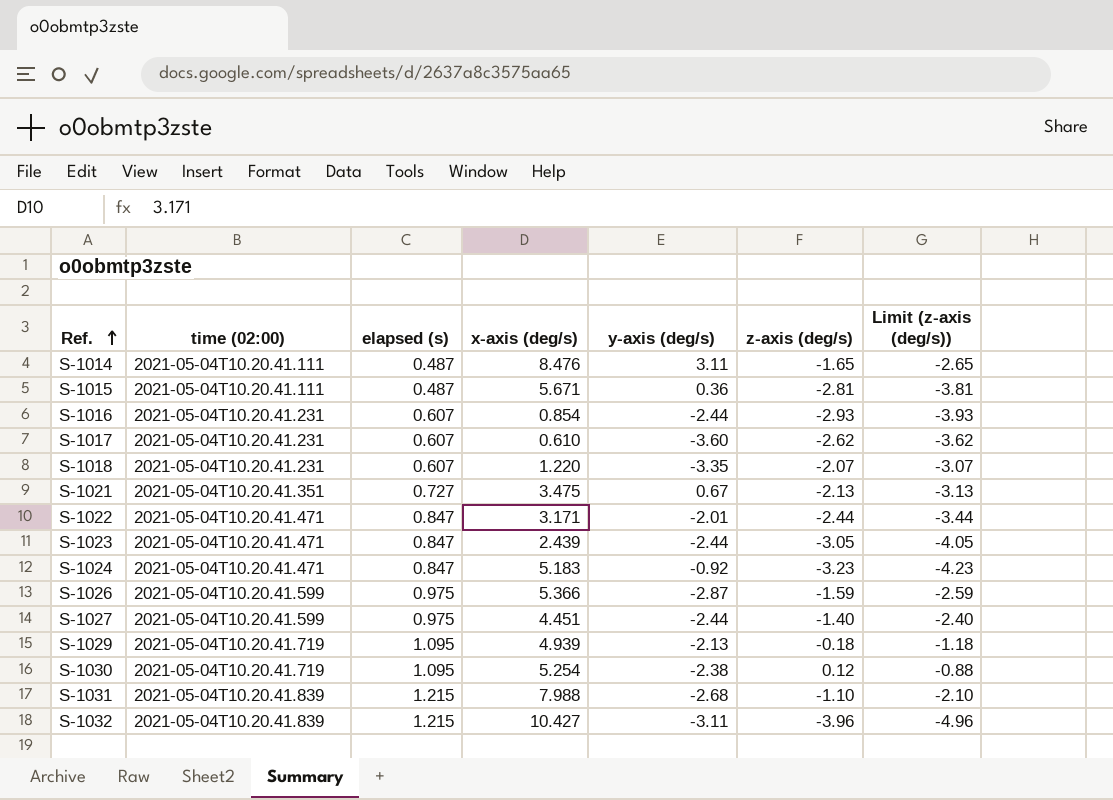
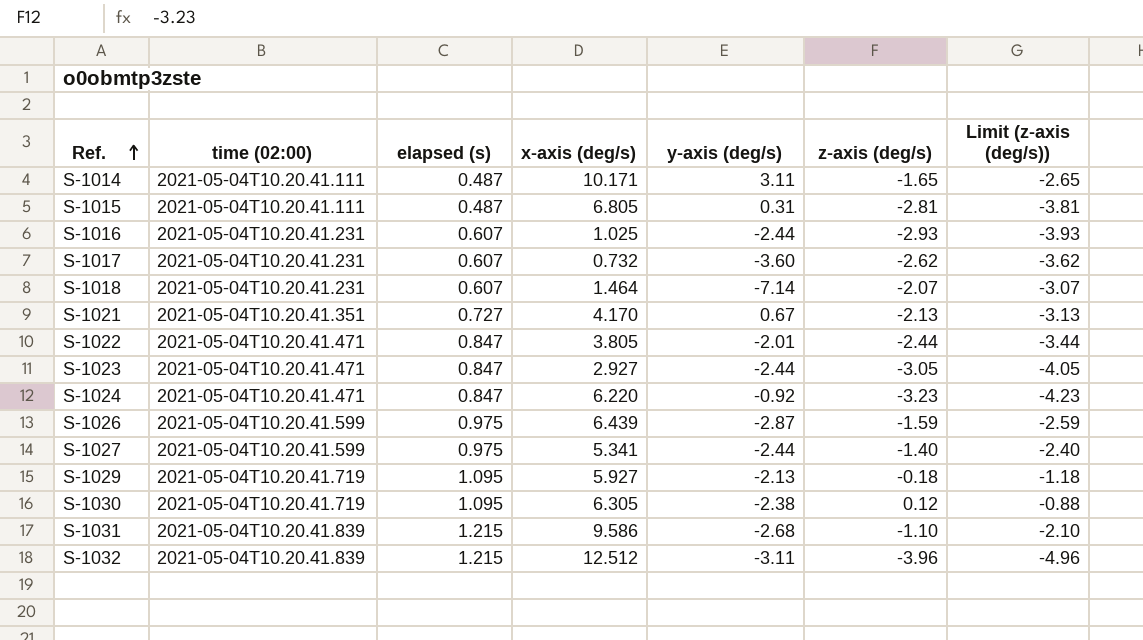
S-1014 | x-axis (deg/s): 8.476 -> 10.171
S-1015 | x-axis (deg/s): 5.671 -> 6.805
S-1015 | y-axis (deg/s): 0.36 -> 0.31
S-1016 | x-axis (deg/s): 0.854 -> 1.025
S-1017 | x-axis (deg/s): 0.610 -> 0.732
S-1018 | x-axis (deg/s): 1.220 -> 1.464
S-1018 | y-axis (deg/s): -3.35 -> -7.14
S-1021 | x-axis (deg/s): 3.475 -> 4.170
S-1022 | x-axis (deg/s): 3.171 -> 3.805
S-1023 | x-axis (deg/s): 2.439 -> 2.927
S-1024 | x-axis (deg/s): 5.183 -> 6.220
S-1026 | x-axis (deg/s): 5.366 -> 6.439
S-1027 | x-axis (deg/s): 4.451 -> 5.341
S-1029 | x-axis (deg/s): 4.939 -> 5.927
S-1030 | x-axis (deg/s): 5.254 -> 6.305
S-1031 | x-axis (deg/s): 7.988 -> 9.586
S-1032 | x-axis (deg/s): 10.427 -> 12.512

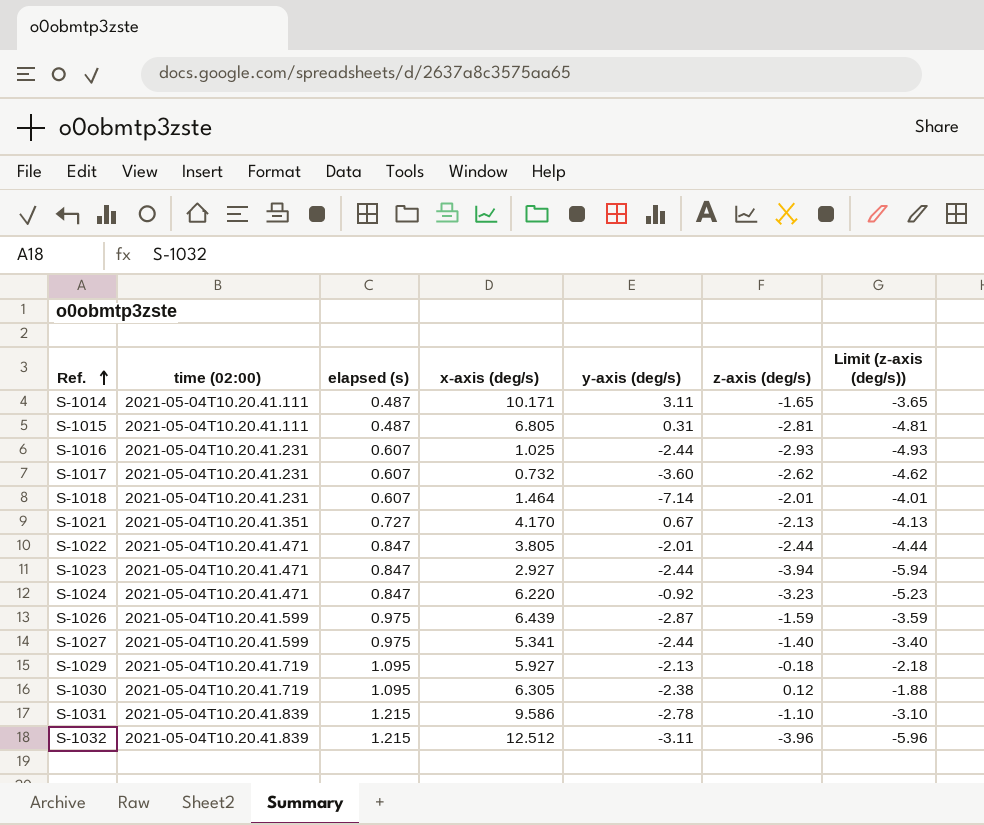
column Limit (z-axis (deg/s)) | formula: [z-axis (deg/s)] - 1 -> [z-axis (deg/s)] - 2
S-1018 | z-axis (deg/s): -2.07 -> -2.01
S-1023 | z-axis (deg/s): -3.05 -> -3.94
S-1031 | y-axis (deg/s): -2.68 -> -2.78

